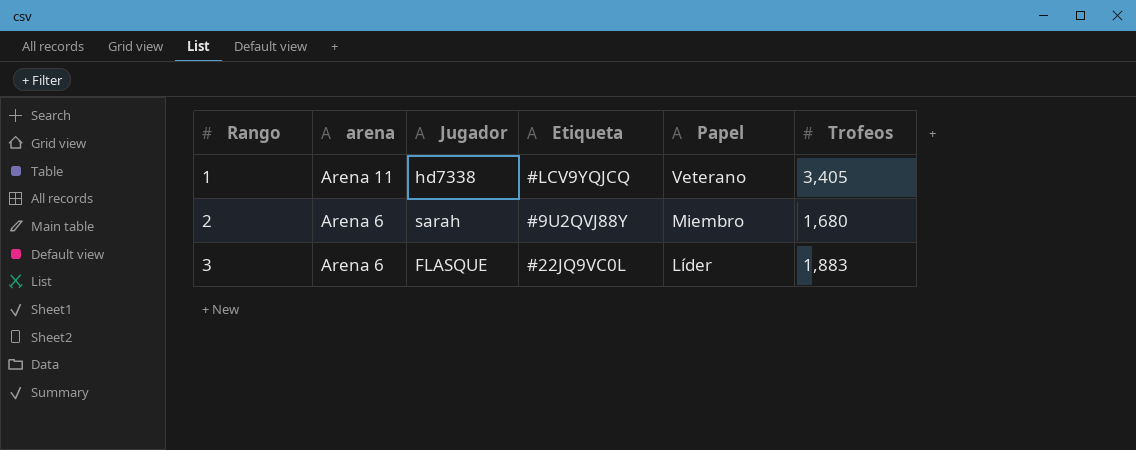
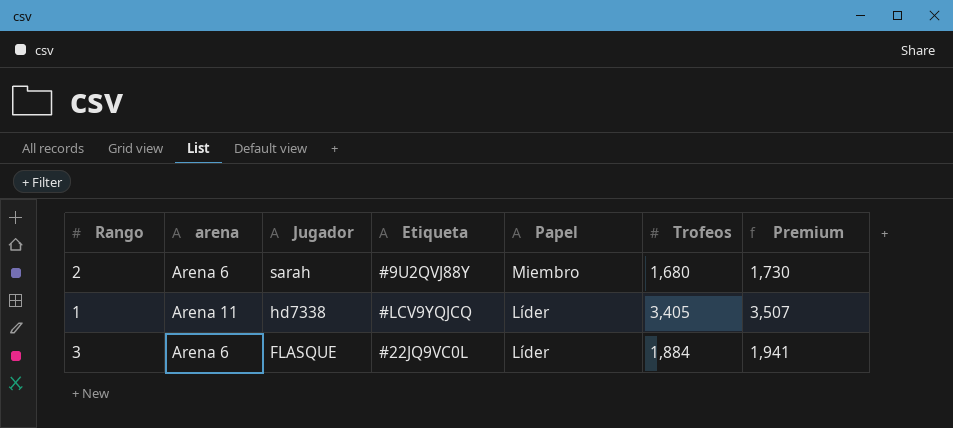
row order: Rango ascending -> Jugador descending
column Premium | formula: none -> [Trofeos] * 1.03
1 | Papel: Veterano -> Líder
3 | Trofeos: 1,883 -> 1,884

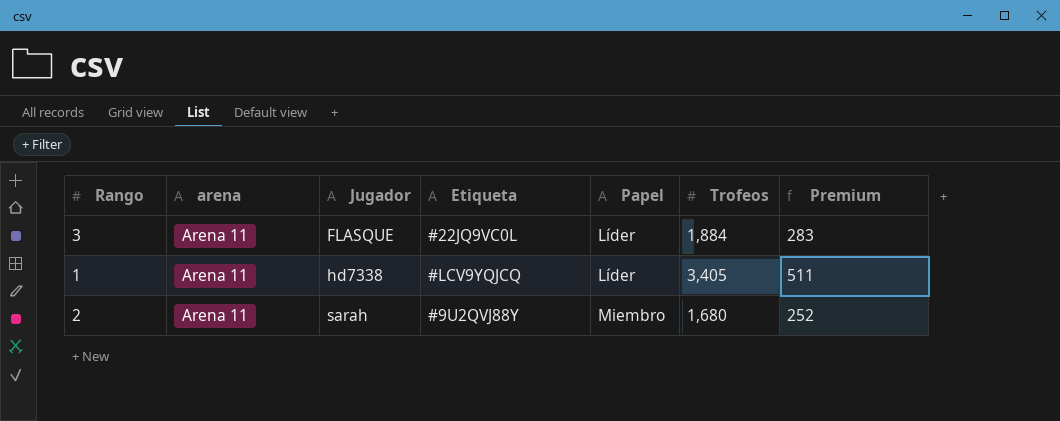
row order: Jugador descending -> Jugador ascending
column Premium | formula: [Trofeos] * 1.03 -> [Trofeos] * 0.15
3 | arena: Arena 6 -> Arena 11
2 | arena: Arena 6 -> Arena 11

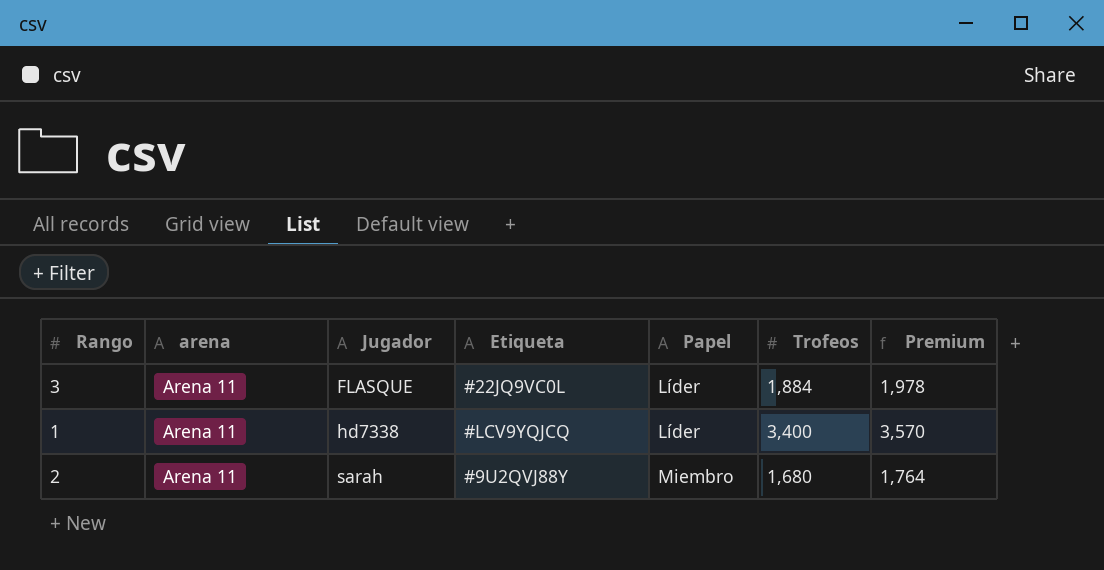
column Premium | formula: [Trofeos] * 0.15 -> [Trofeos] * 1.05
1 | Trofeos: 3,405 -> 3,400

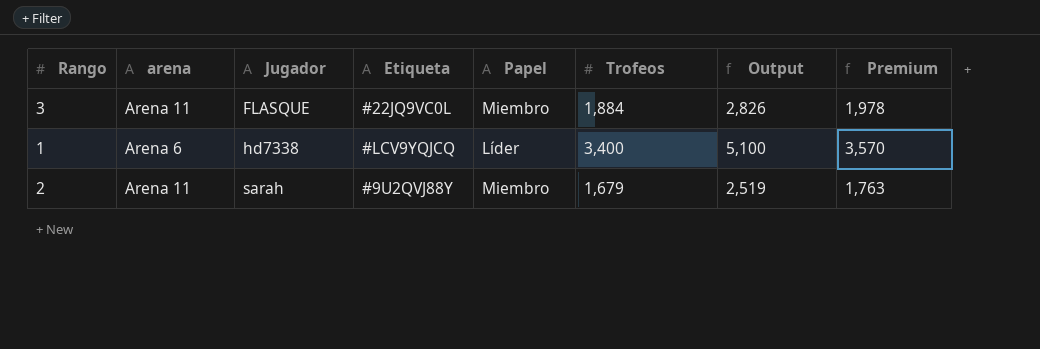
column Output | formula: none -> [Trofeos] * 1.5
3 | Papel: Líder -> Miembro
1 | arena: Arena 11 -> Arena 6
2 | Trofeos: 1,680 -> 1,679
2 | Premium: 1,764 -> 1,763

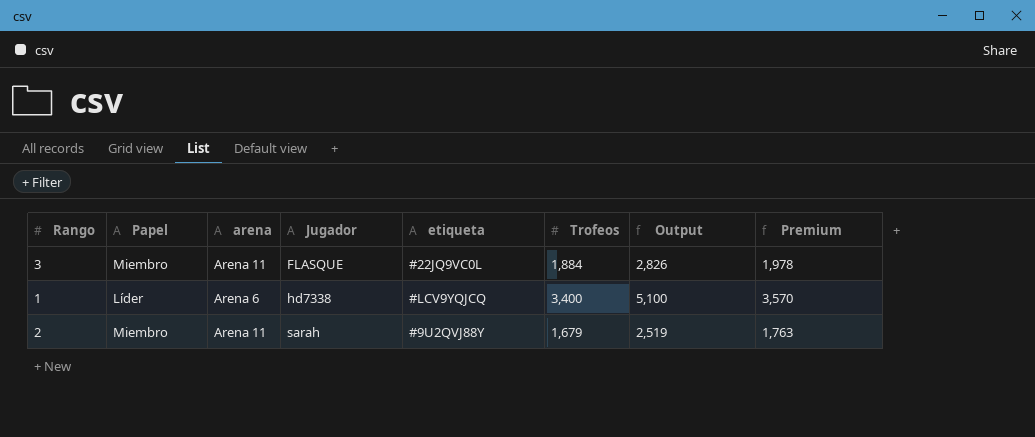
column Papel | position: 5 -> 2
column name: Etiqueta -> etiqueta

